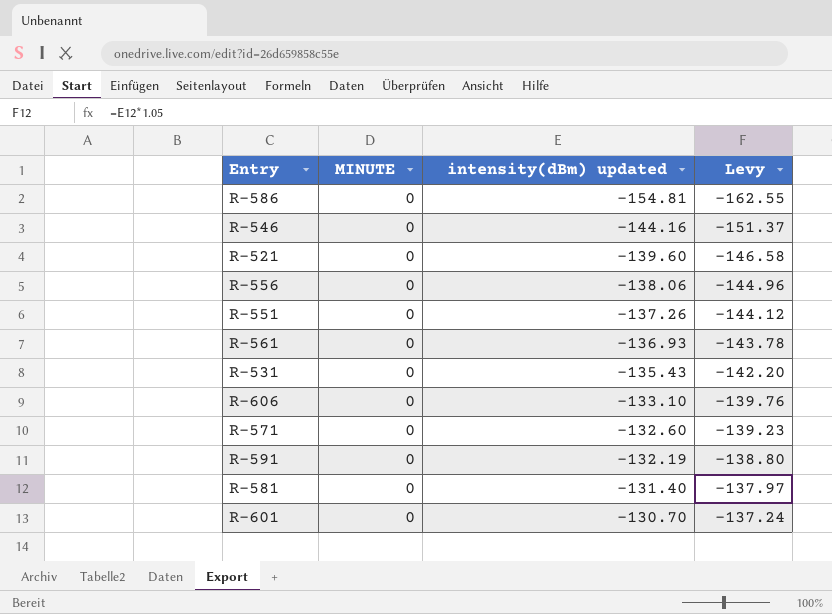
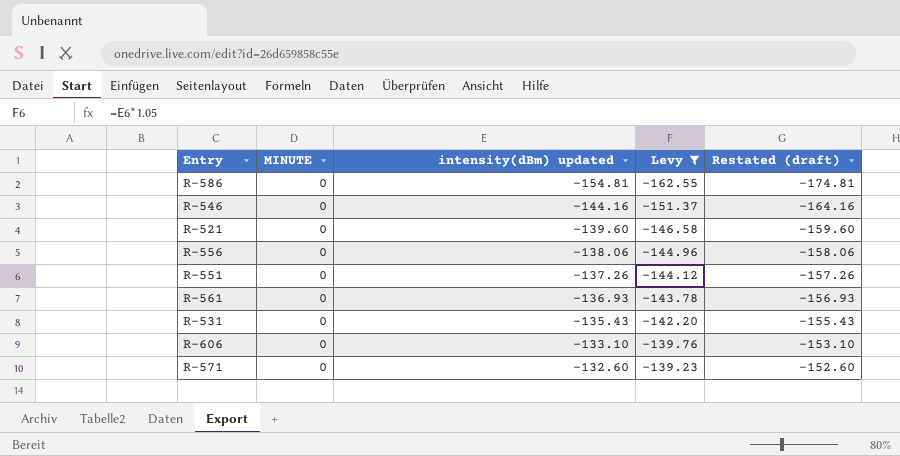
filter: none -> Levy <= -139.23
column Restated (draft) | formula: none -> [intensity(dBm) updated] - 20

